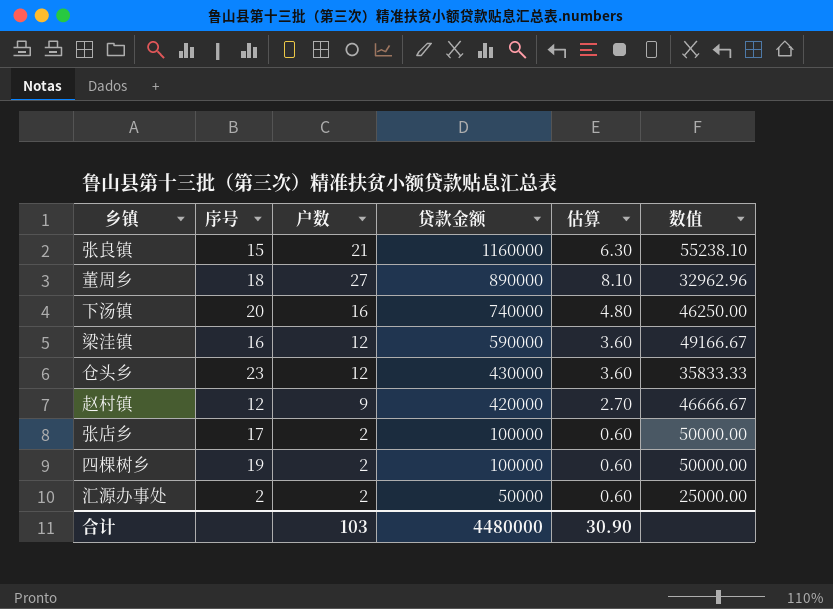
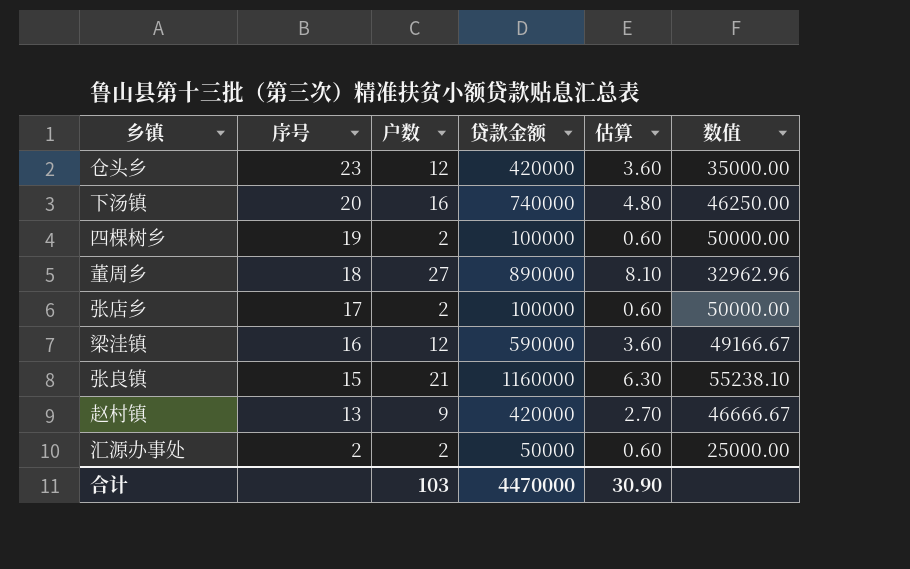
row order: 贷款金额 descending -> 序号 descending
仓头乡 | 贷款金额: 430000 -> 420000
仓头乡 | 数值: 35833.33 -> 35000.00
赵村镇 | 序号: 12 -> 13
合计 | 贷款金额: 4480000 -> 4470000

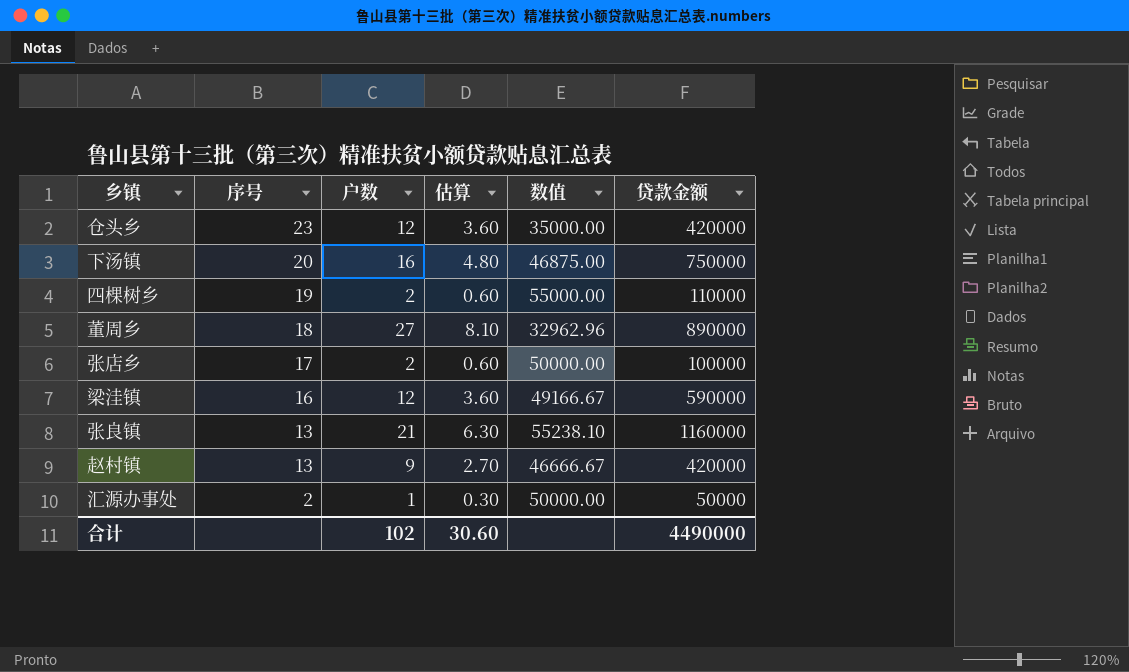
column 贷款金额 | position: 4 -> 6
下汤镇 | 数值: 46250.00 -> 46875.00
下汤镇 | 贷款金额: 740000 -> 750000
四棵树乡 | 数值: 50000.00 -> 55000.00
四棵树乡 | 贷款金额: 100000 -> 110000
张良镇 | 序号: 15 -> 13
汇源办事处 | 户数: 2 -> 1
汇源办事处 | 估算: 0.60 -> 0.30
汇源办事处 | 数值: 25000.00 -> 50000.00
合计 | 户数: 103 -> 102
合计 | 估算: 30.90 -> 30.60
合计 | 贷款金额: 4470000 -> 4490000

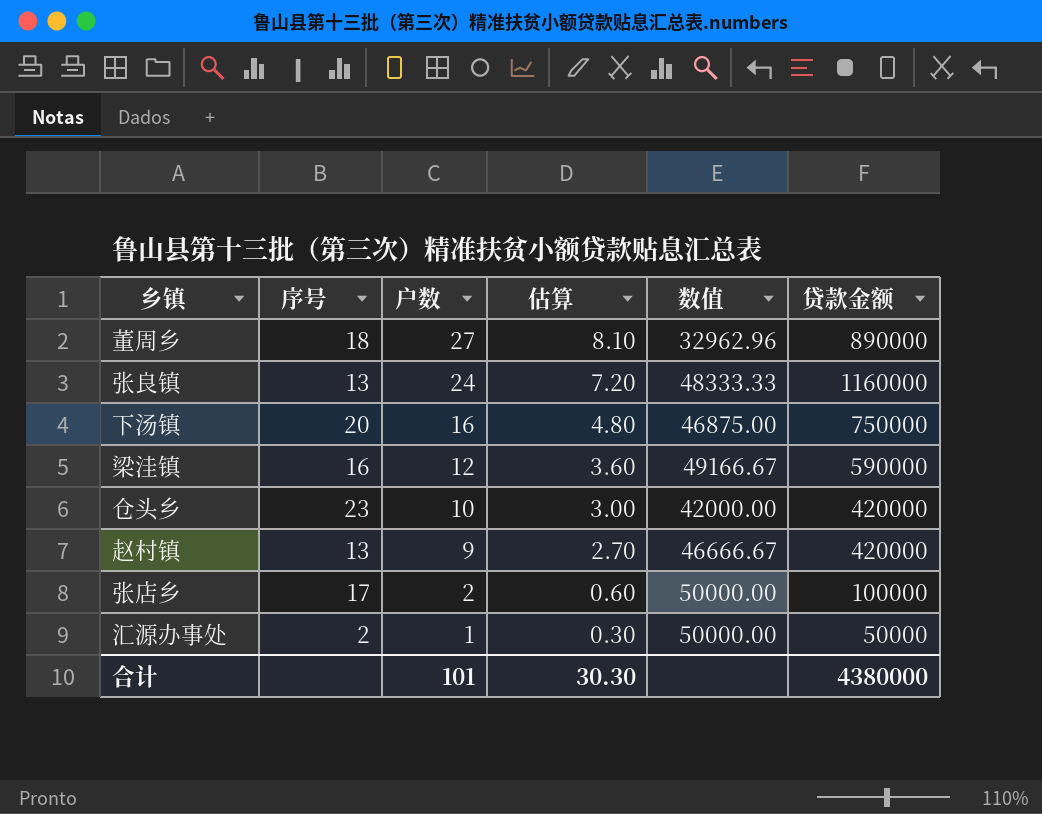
row order: 序号 descending -> 户数 descending
row 四棵树乡: 19 | 2 | 0.60 | 55000.00 | 110000 -> none
张良镇 | 户数: 21 -> 24
张良镇 | 估算: 6.30 -> 7.20
张良镇 | 数值: 55238.10 -> 48333.33
仓头乡 | 户数: 12 -> 10
仓头乡 | 估算: 3.60 -> 3.00
仓头乡 | 数值: 35000.00 -> 42000.00
合计 | 户数: 102 -> 101
合计 | 估算: 30.60 -> 30.30
合计 | 贷款金额: 4490000 -> 4380000

